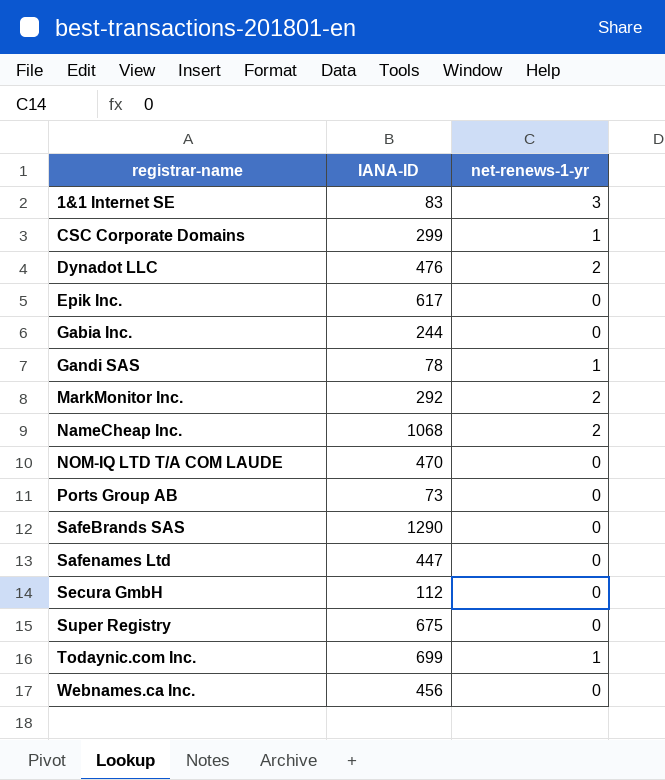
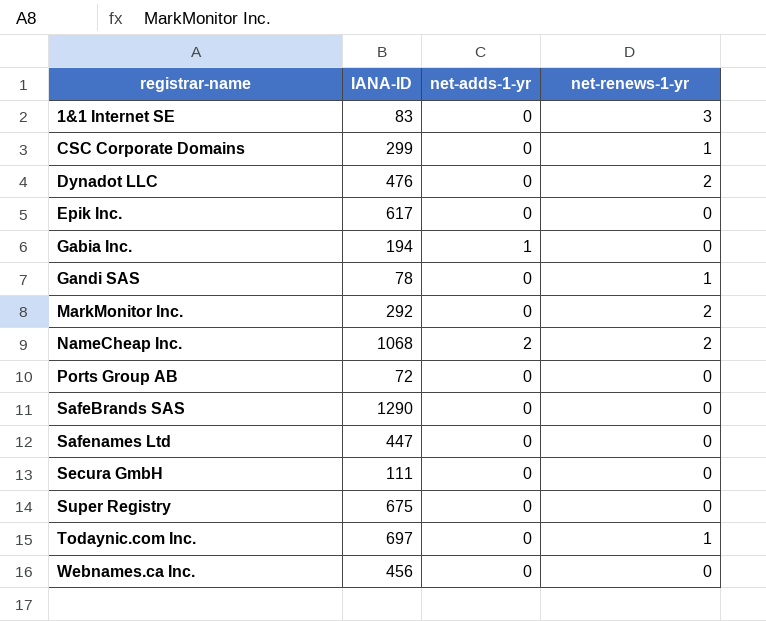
column net-adds-1-yr | position: none -> 3
row NOM-IQ LTD T/A COM LAUDE: 470 | 0 -> none
Gabia Inc. | IANA-ID: 244 -> 194
Ports Group AB | IANA-ID: 73 -> 72
Secura GmbH | IANA-ID: 112 -> 111
Todaynic.com Inc. | IANA-ID: 699 -> 697

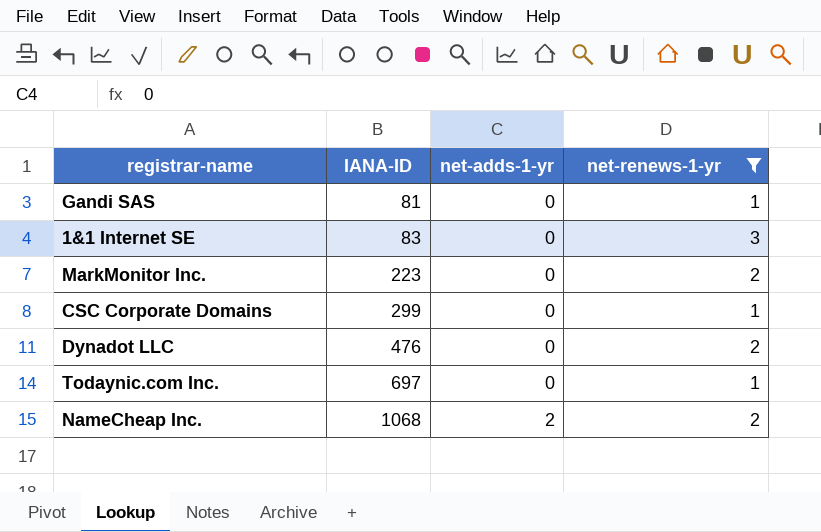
filter: none -> net-renews-1-yr != 0
row order: registrar-name ascending -> IANA-ID ascending
Gandi SAS | IANA-ID: 78 -> 81
MarkMonitor Inc. | IANA-ID: 292 -> 223

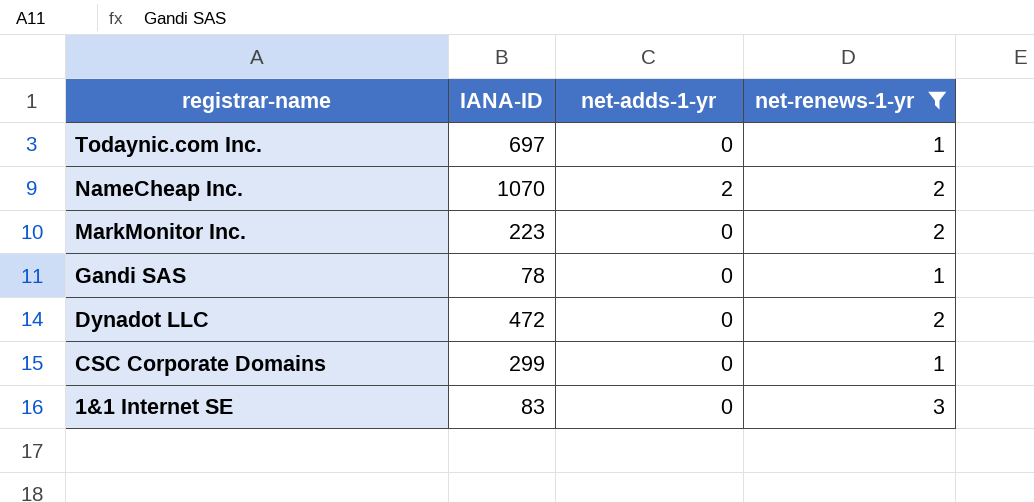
row order: IANA-ID ascending -> registrar-name descending
NameCheap Inc. | IANA-ID: 1068 -> 1070
Gandi SAS | IANA-ID: 81 -> 78
Dynadot LLC | IANA-ID: 476 -> 472

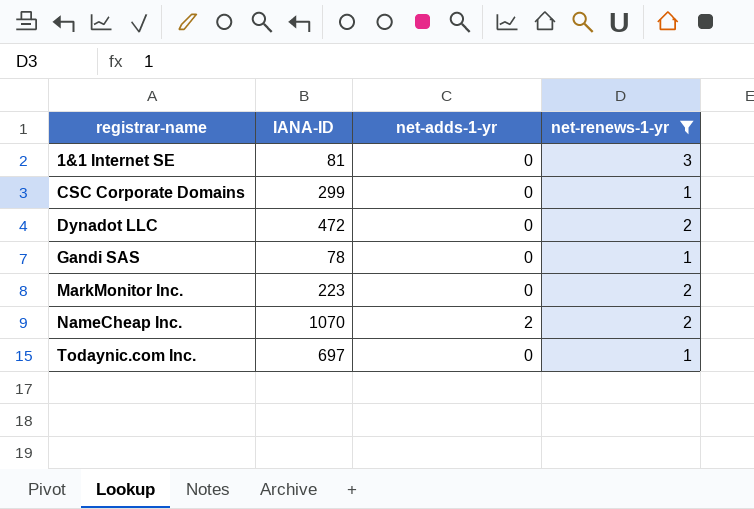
row order: registrar-name descending -> registrar-name ascending
1&1 Internet SE | IANA-ID: 83 -> 81

